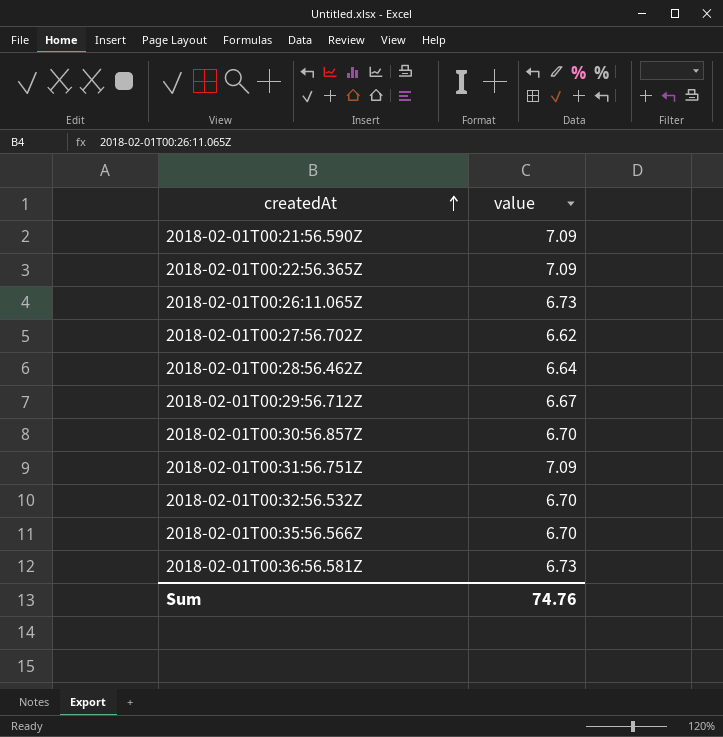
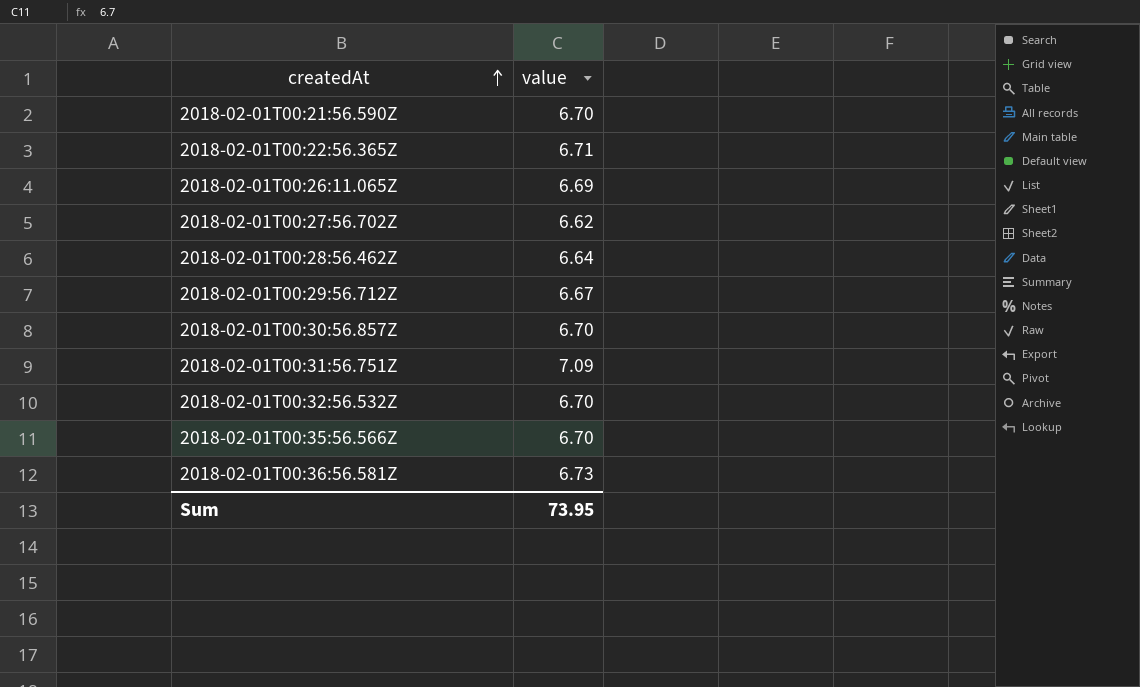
2018-02-01T00:21:56.590Z | value: 7.09 -> 6.70
2018-02-01T00:22:56.365Z | value: 7.09 -> 6.71
2018-02-01T00:26:11.065Z | value: 6.73 -> 6.69
Sum | value: 74.76 -> 73.95

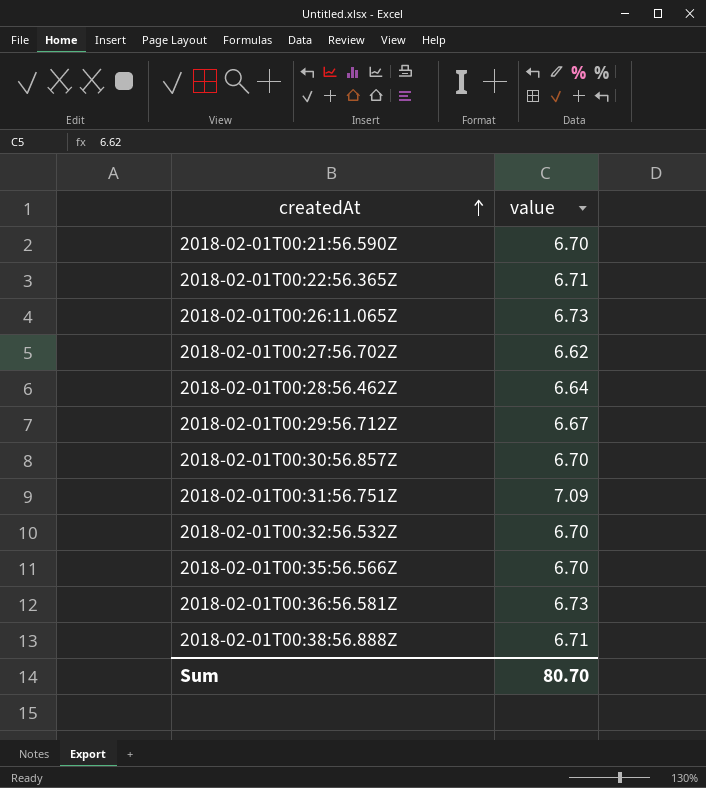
2018-02-01T00:26:11.065Z | value: 6.69 -> 6.73
row 2018-02-01T00:38:56.888Z: none -> 6.71
Sum | value: 73.95 -> 80.70

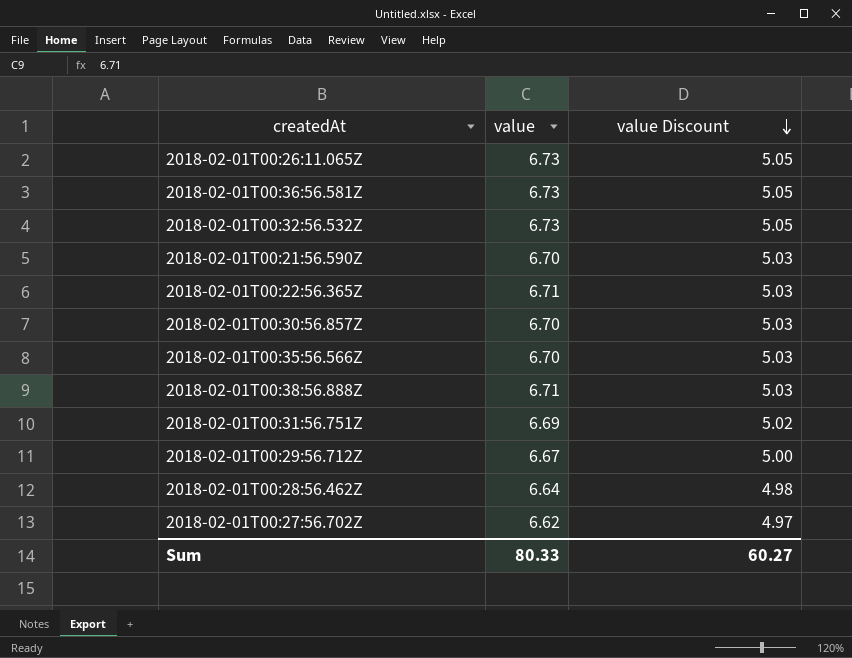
row order: createdAt ascending -> value Discount descending
column value Discount | formula: none -> [value] * 0.75
2018-02-01T00:32:56.532Z | value: 6.70 -> 6.73
2018-02-01T00:31:56.751Z | value: 7.09 -> 6.69
Sum | value: 80.70 -> 80.33

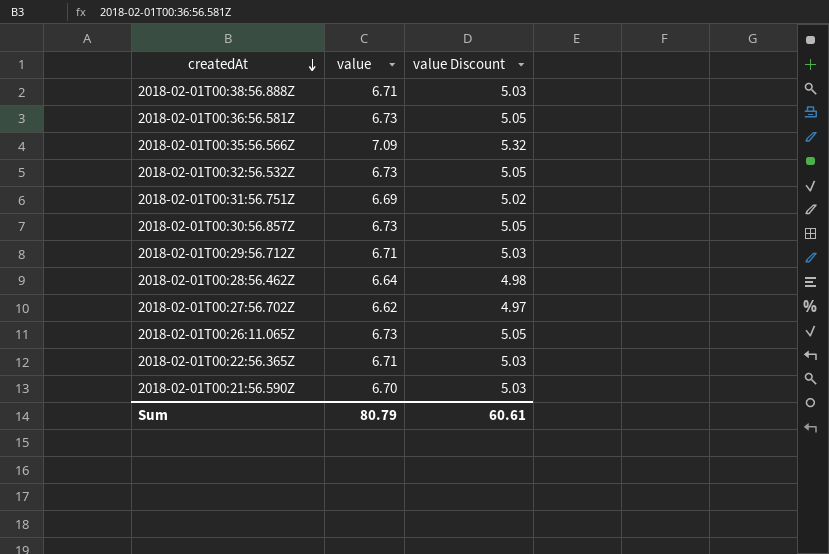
row order: value Discount descending -> createdAt descending
2018-02-01T00:35:56.566Z | value: 6.70 -> 7.09
2018-02-01T00:35:56.566Z | value Discount: 5.03 -> 5.32
2018-02-01T00:30:56.857Z | value: 6.70 -> 6.73
2018-02-01T00:30:56.857Z | value Discount: 5.03 -> 5.05
2018-02-01T00:29:56.712Z | value: 6.67 -> 6.71
2018-02-01T00:29:56.712Z | value Discount: 5.00 -> 5.03
Sum | value: 80.33 -> 80.79
Sum | value Discount: 60.27 -> 60.61

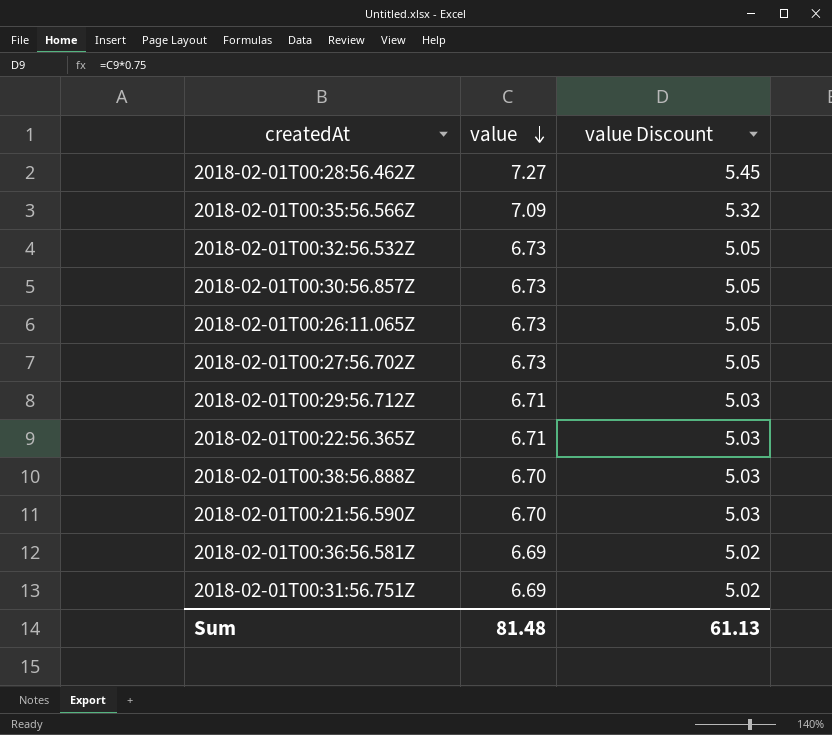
row order: createdAt descending -> value descending
2018-02-01T00:28:56.462Z | value: 6.64 -> 7.27
2018-02-01T00:28:56.462Z | value Discount: 4.98 -> 5.45
2018-02-01T00:27:56.702Z | value: 6.62 -> 6.73
2018-02-01T00:27:56.702Z | value Discount: 4.97 -> 5.05
2018-02-01T00:38:56.888Z | value: 6.71 -> 6.70
2018-02-01T00:36:56.581Z | value: 6.73 -> 6.69
2018-02-01T00:36:56.581Z | value Discount: 5.05 -> 5.02
Sum | value: 80.79 -> 81.48
Sum | value Discount: 60.61 -> 61.13

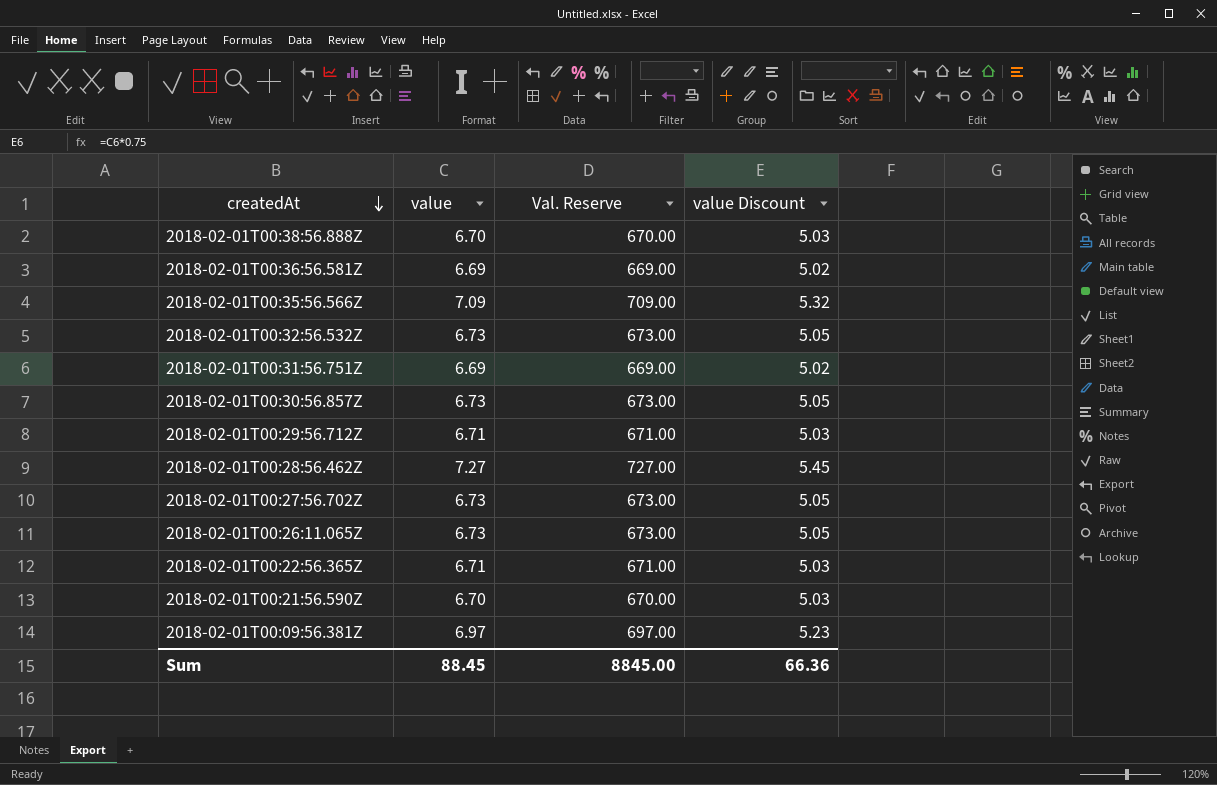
row order: value descending -> createdAt descending
column Val. Reserve | formula: none -> [value] * 100
row 2018-02-01T00:09:56.381Z: none -> 6.97 | 697.00 | 5.23
Sum | value: 81.48 -> 88.45
Sum | value Discount: 61.13 -> 66.36

